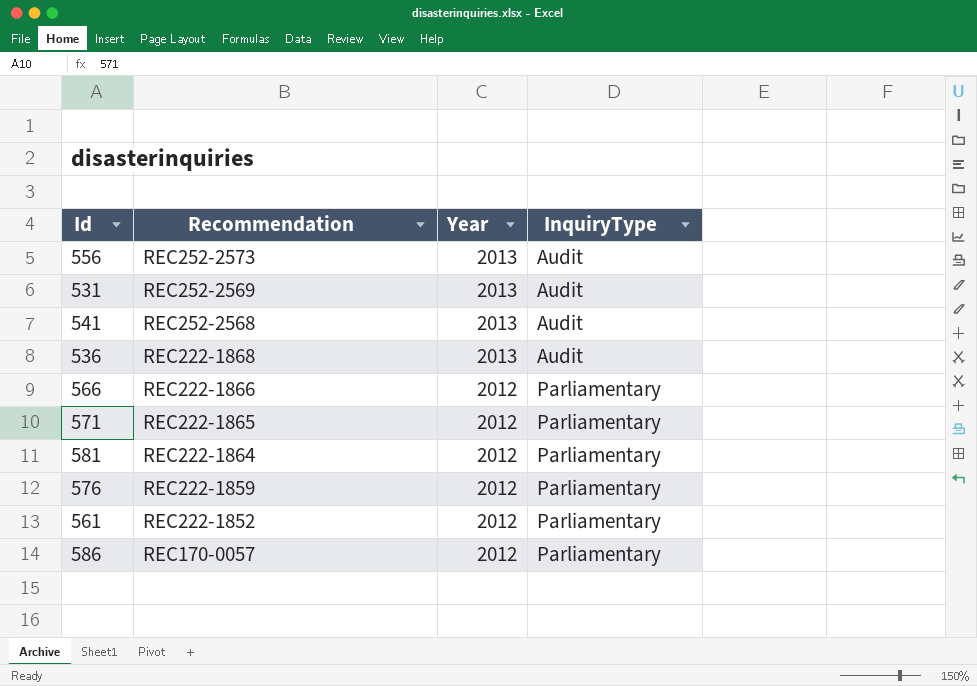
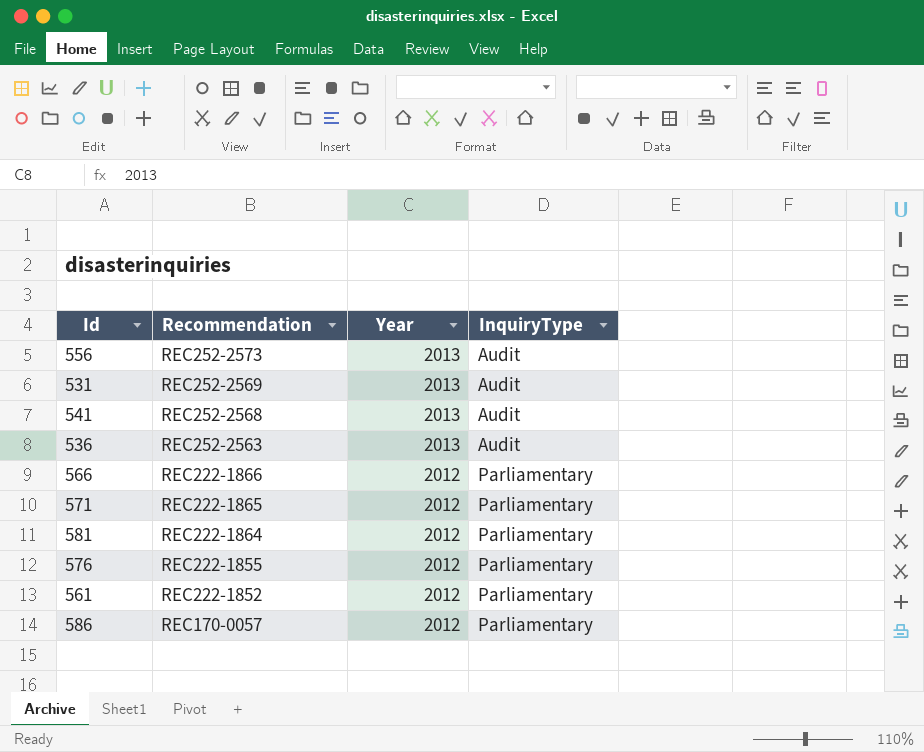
536 | Recommendation: REC222-1868 -> REC252-2563
576 | Recommendation: REC222-1859 -> REC222-1855

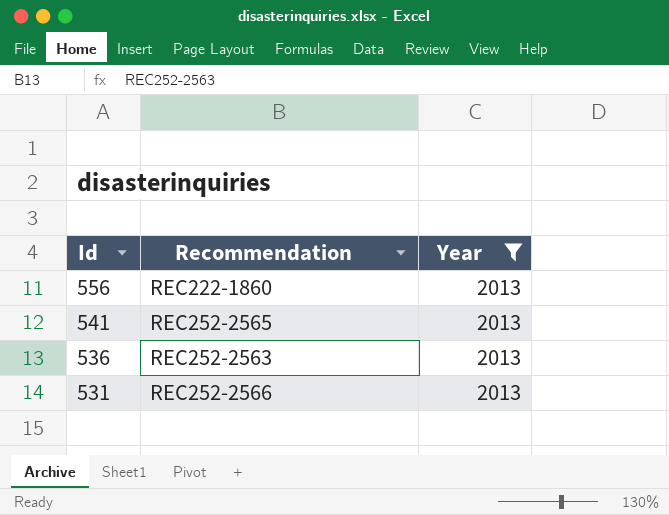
filter: none -> Year = 2013
row order: Recommendation descending -> Id descending
column InquiryType | position: 4 -> none
556 | Recommendation: REC252-2573 -> REC222-1860
541 | Recommendation: REC252-2568 -> REC252-2565
531 | Recommendation: REC252-2569 -> REC252-2566

